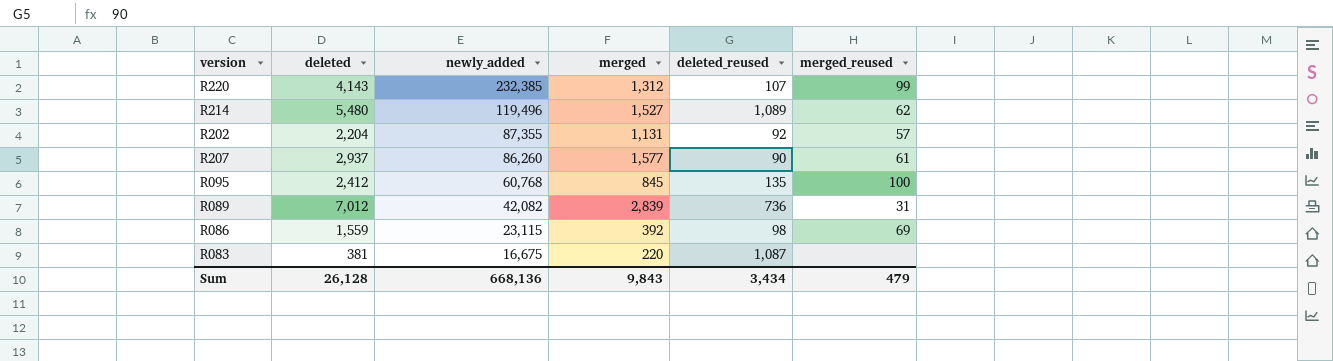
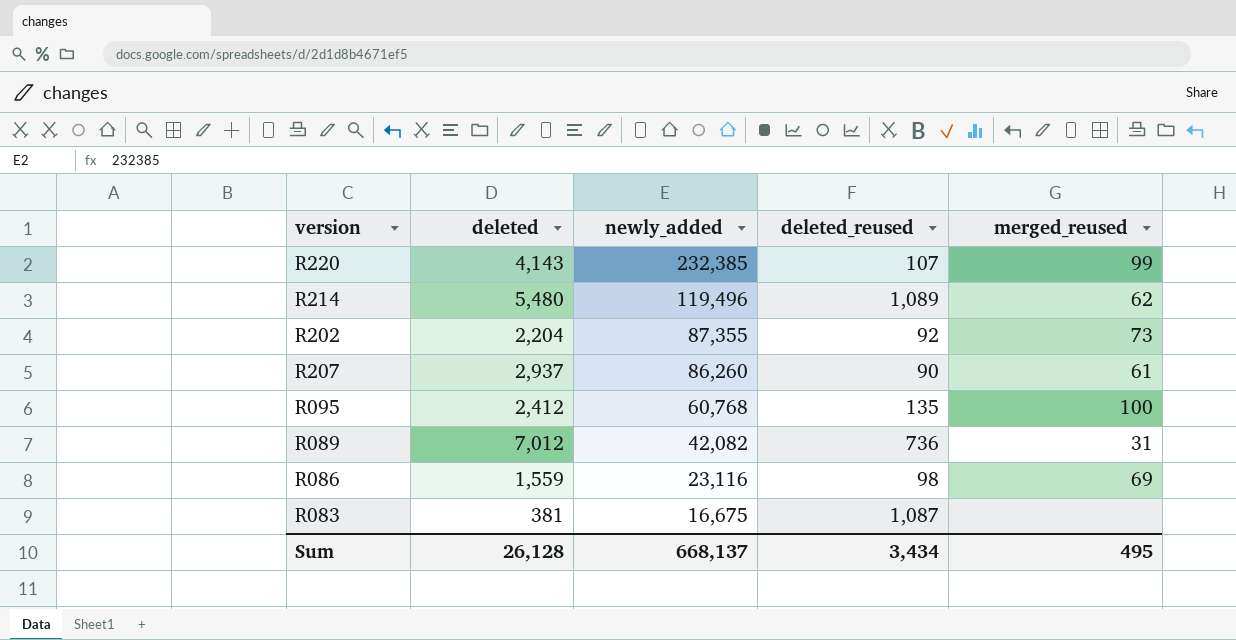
column merged | position: 4 -> none
R202 | merged_reused: 57 -> 73
R086 | newly_added: 23,115 -> 23,116
Sum | newly_added: 668,136 -> 668,137
Sum | merged_reused: 479 -> 495

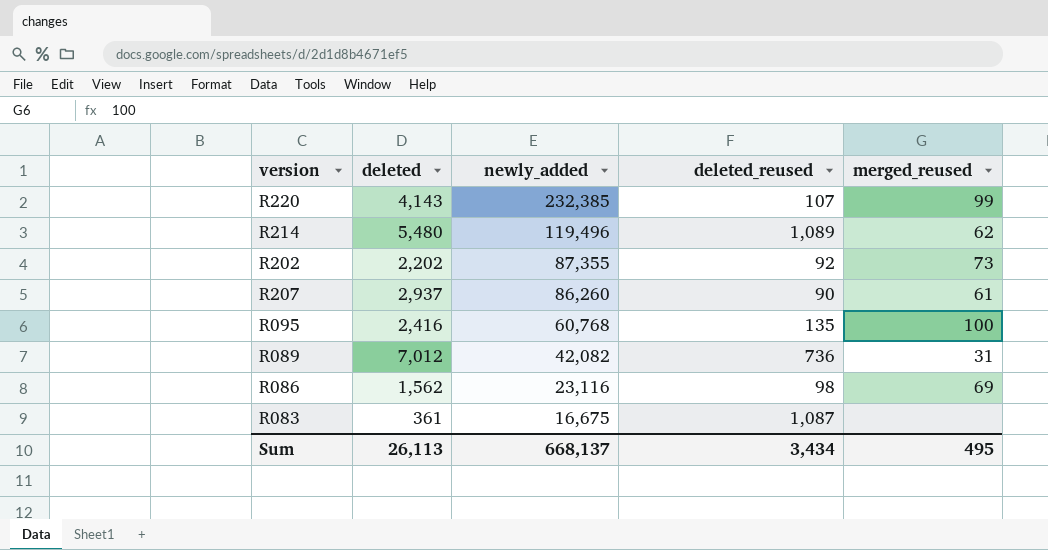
R202 | deleted: 2,204 -> 2,202
R095 | deleted: 2,412 -> 2,416
R086 | deleted: 1,559 -> 1,562
R083 | deleted: 381 -> 361
Sum | deleted: 26,128 -> 26,113

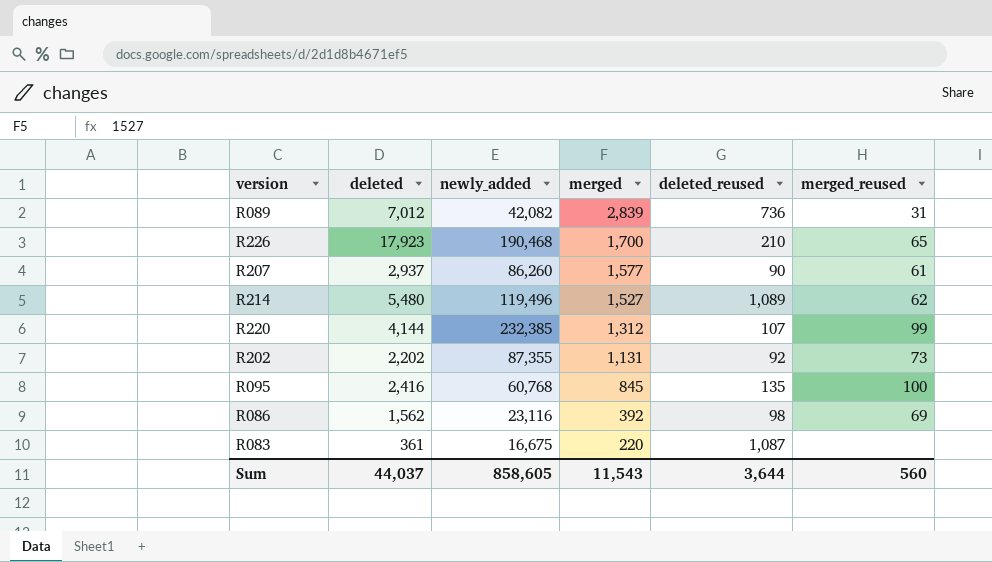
row order: newly_added descending -> merged descending
column merged | position: none -> 4
row R226: none -> 17,923 | 190,468 | 1,700 | 210 | 65
R220 | deleted: 4,143 -> 4,144
Sum | deleted: 26,113 -> 44,037
Sum | newly_added: 668,137 -> 858,605
Sum | deleted_reused: 3,434 -> 3,644
Sum | merged_reused: 495 -> 560

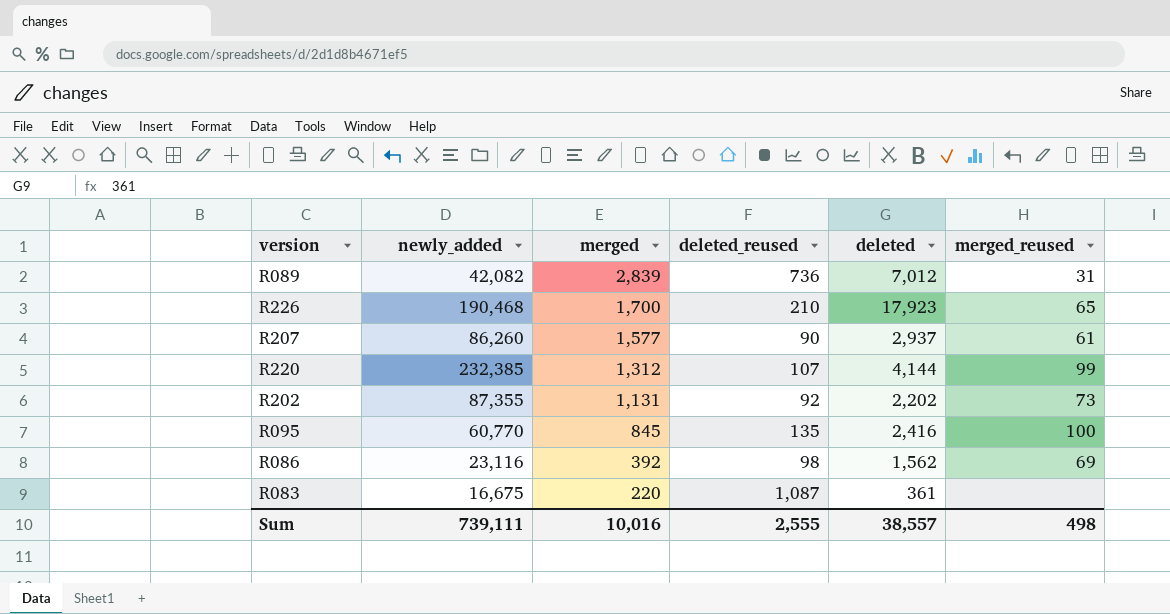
column deleted | position: 2 -> 5
row R214: 5,480 | 119,496 | 1,527 | 1,089 | 62 -> none
R095 | newly_added: 60,768 -> 60,770
Sum | newly_added: 858,605 -> 739,111
Sum | merged: 11,543 -> 10,016
Sum | deleted_reused: 3,644 -> 2,555
Sum | deleted: 44,037 -> 38,557
Sum | merged_reused: 560 -> 498

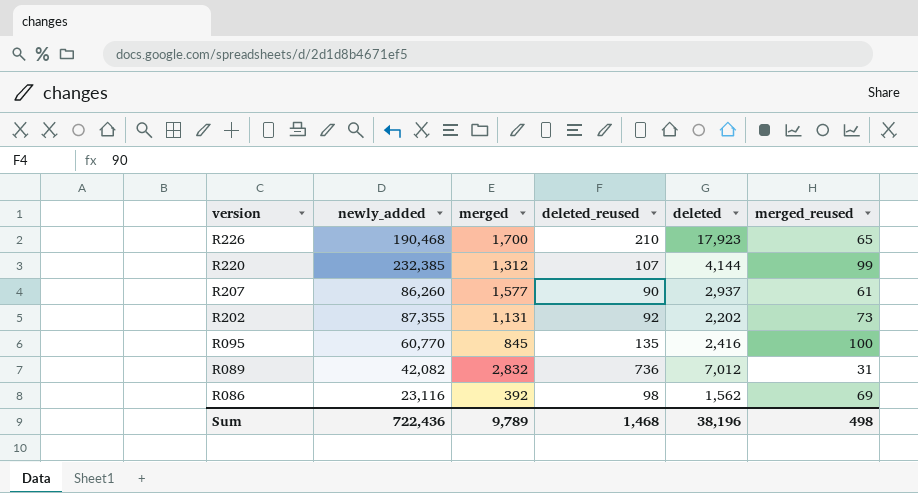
row order: merged descending -> version descending
row R083: 16,675 | 220 | 1,087 | 361 | none -> none
R089 | merged: 2,839 -> 2,832
Sum | newly_added: 739,111 -> 722,436
Sum | merged: 10,016 -> 9,789
Sum | deleted_reused: 2,555 -> 1,468
Sum | deleted: 38,557 -> 38,196

